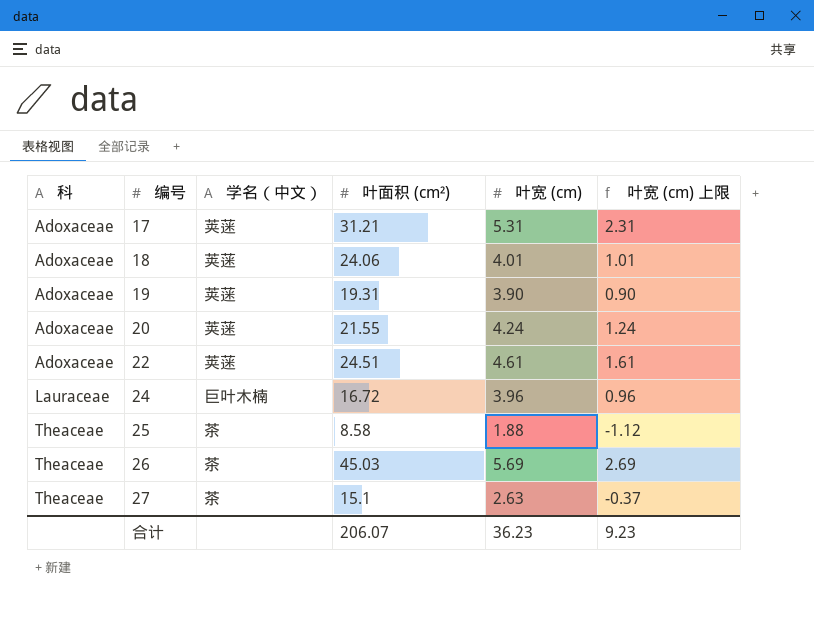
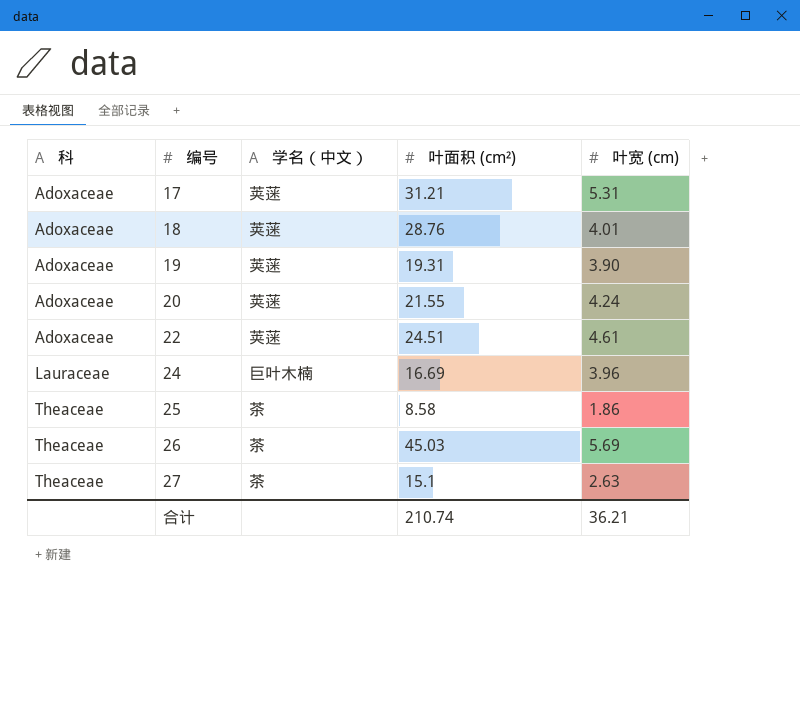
column 叶宽 (cm) 上限 | formula: [叶宽 (cm)] - 3 -> none
18 | 叶面积 (cm²): 24.06 -> 28.76
24 | 叶面积 (cm²): 16.72 -> 16.69
25 | 叶宽 (cm): 1.88 -> 1.86
合计 | 叶面积 (cm²): 206.07 -> 210.74
合计 | 叶宽 (cm): 36.23 -> 36.21

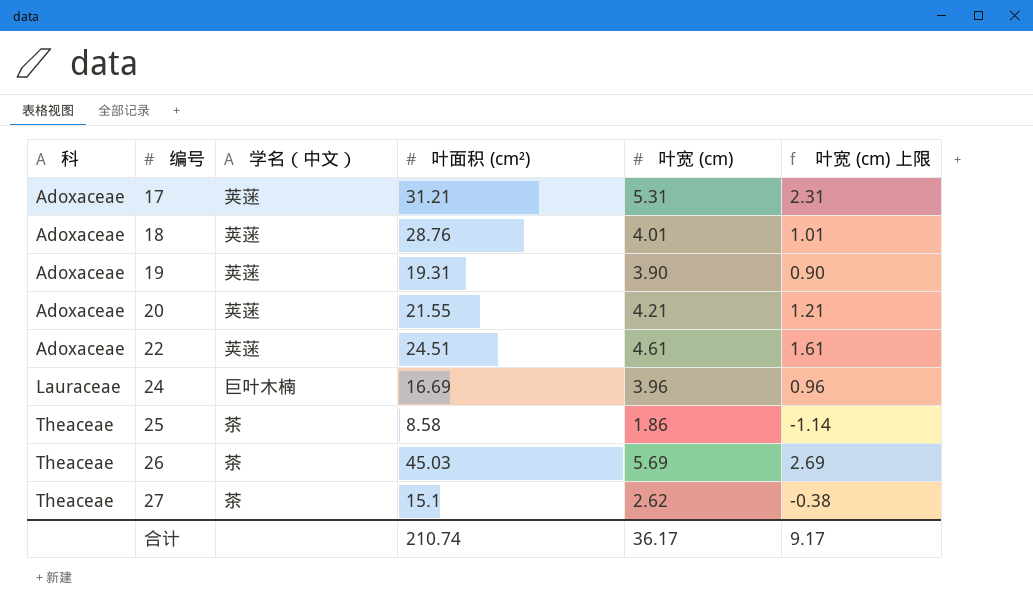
column 叶宽 (cm) 上限 | formula: none -> [叶宽 (cm)] - 3
20 | 叶宽 (cm): 4.24 -> 4.21
27 | 叶宽 (cm): 2.63 -> 2.62
合计 | 叶宽 (cm): 36.21 -> 36.17

